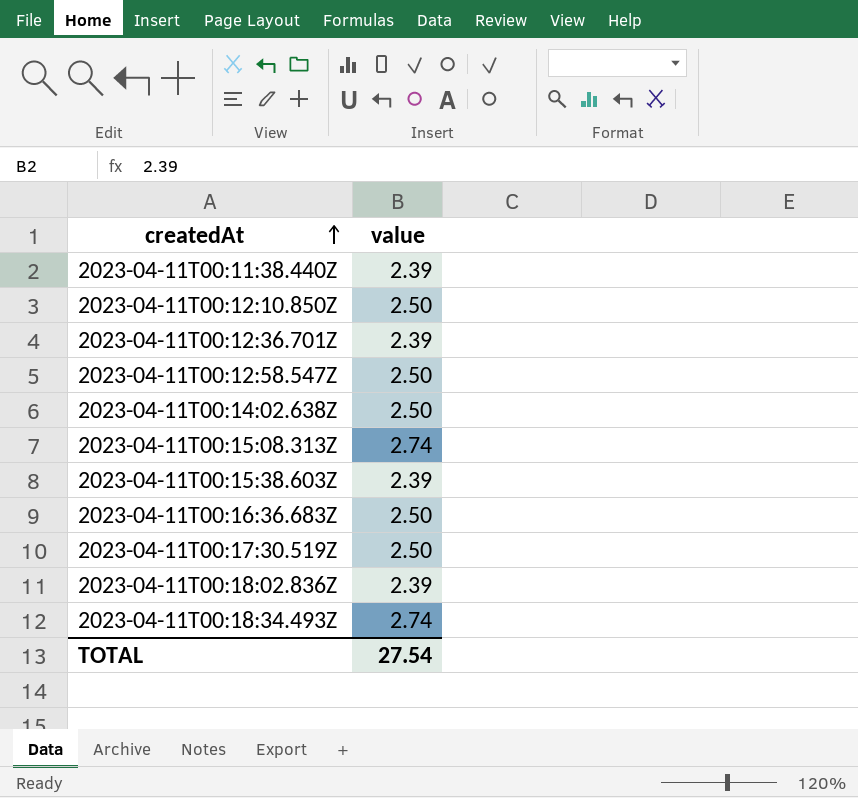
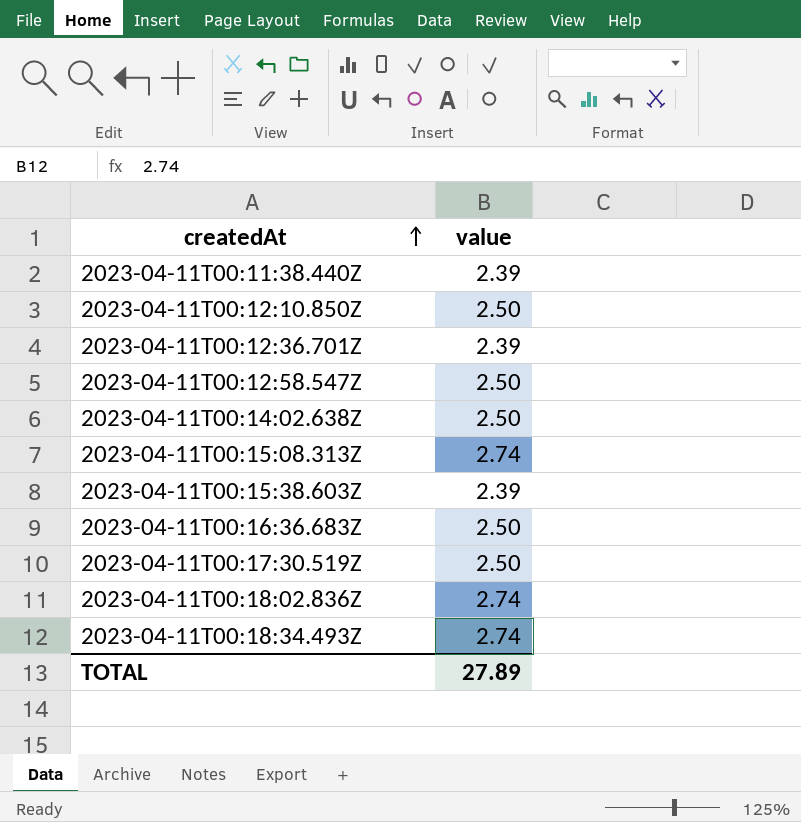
2023-04-11T00:18:02.836Z | value: 2.39 -> 2.74
TOTAL | value: 27.54 -> 27.89

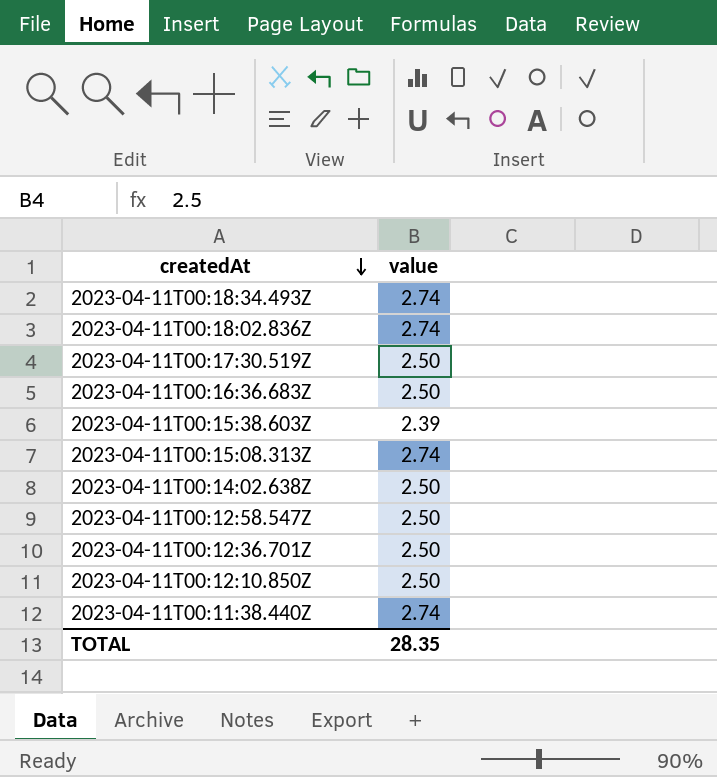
row order: createdAt ascending -> createdAt descending
2023-04-11T00:12:36.701Z | value: 2.39 -> 2.50
2023-04-11T00:11:38.440Z | value: 2.39 -> 2.74
TOTAL | value: 27.89 -> 28.35

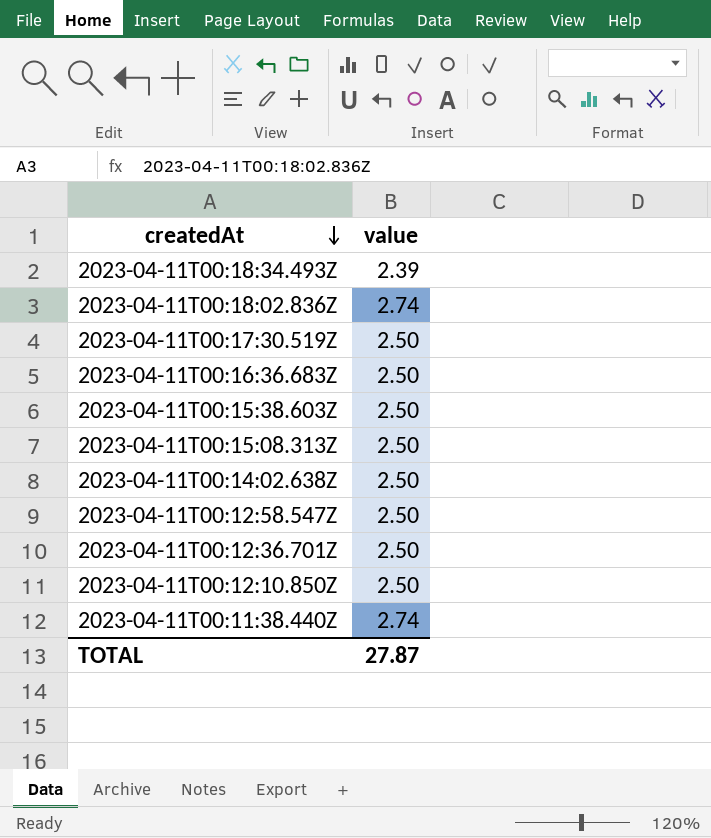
2023-04-11T00:18:34.493Z | value: 2.74 -> 2.39
2023-04-11T00:15:38.603Z | value: 2.39 -> 2.50
2023-04-11T00:15:08.313Z | value: 2.74 -> 2.50
TOTAL | value: 28.35 -> 27.87

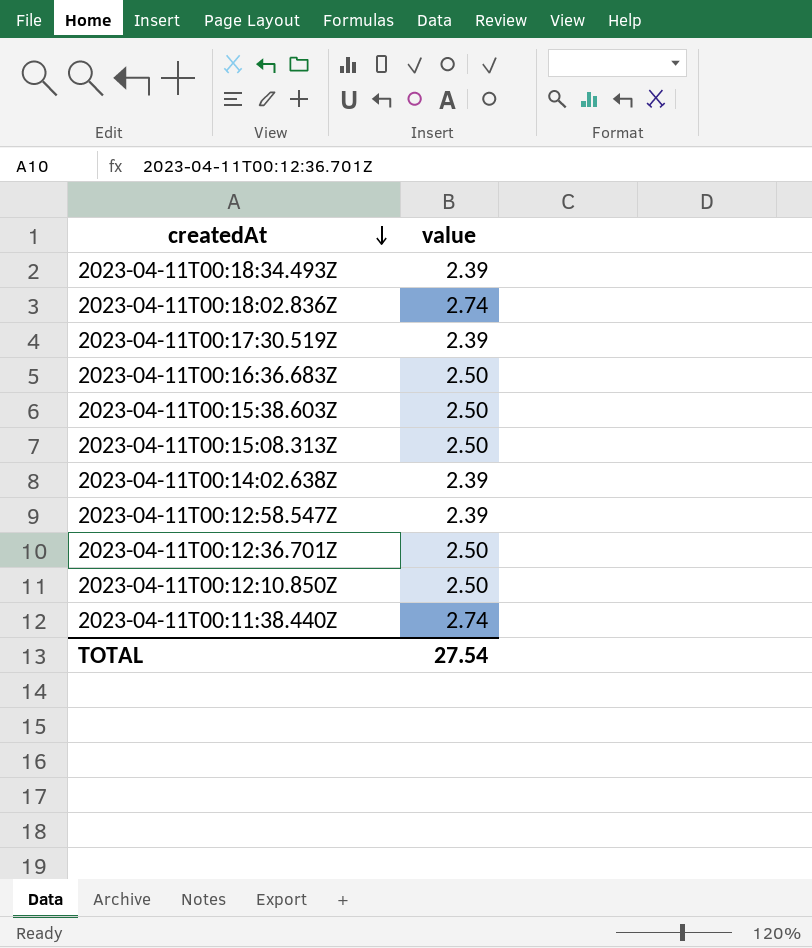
2023-04-11T00:17:30.519Z | value: 2.50 -> 2.39
2023-04-11T00:14:02.638Z | value: 2.50 -> 2.39
2023-04-11T00:12:58.547Z | value: 2.50 -> 2.39
TOTAL | value: 27.87 -> 27.54

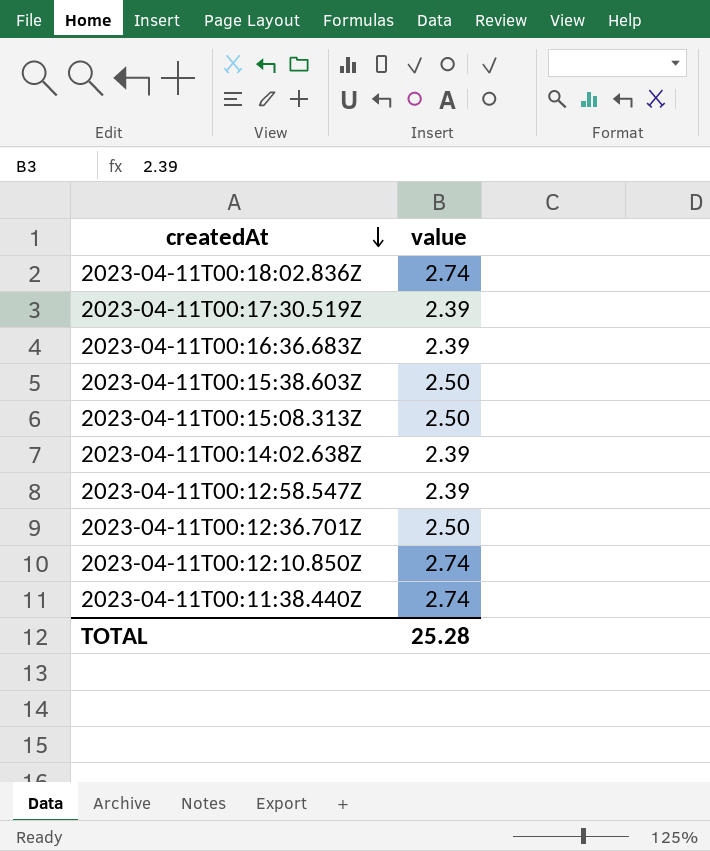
row 2023-04-11T00:18:34.493Z: 2.39 -> none
2023-04-11T00:16:36.683Z | value: 2.50 -> 2.39
2023-04-11T00:12:10.850Z | value: 2.50 -> 2.74
TOTAL | value: 27.54 -> 25.28

